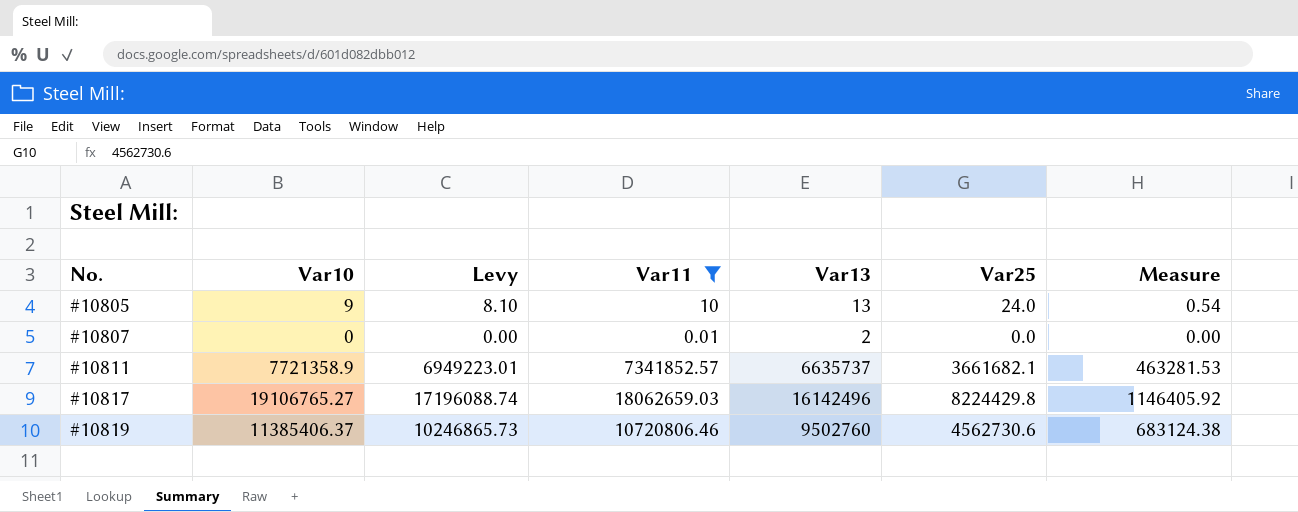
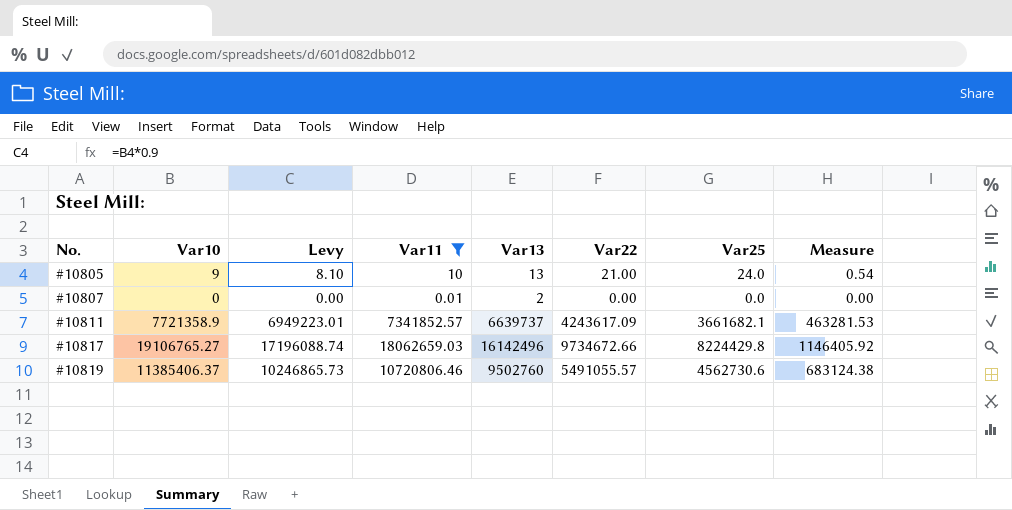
column Var22 | position: none -> 6
#10811 | Var13: 6635737 -> 6639737

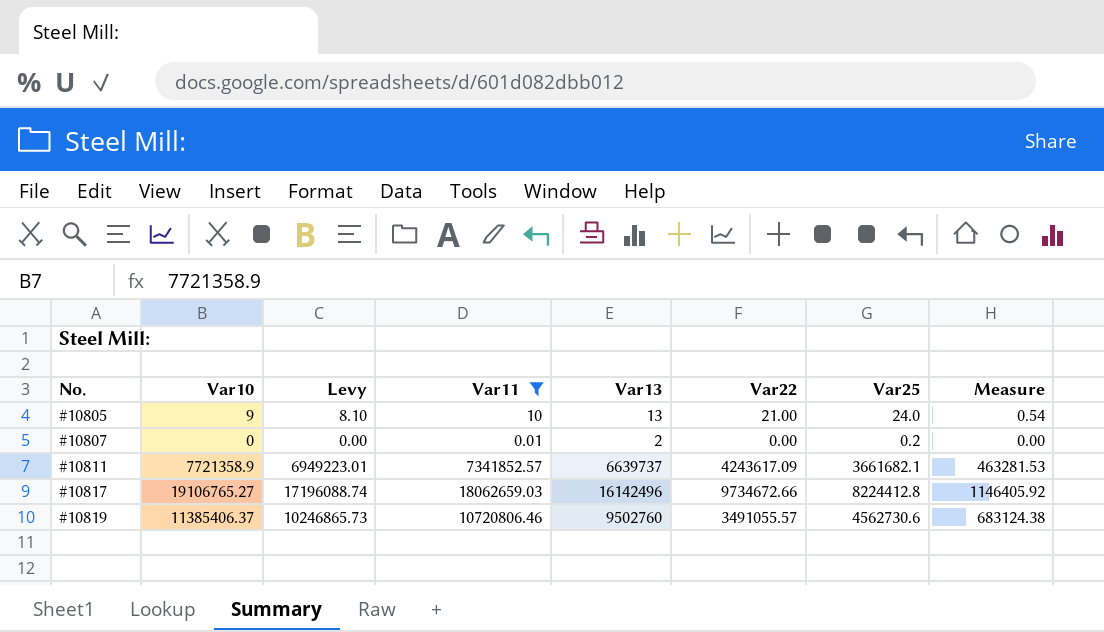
#10807 | Var25: 0.0 -> 0.2
#10817 | Var25: 8224429.8 -> 8224412.8
#10819 | Var22: 5491055.57 -> 3491055.57

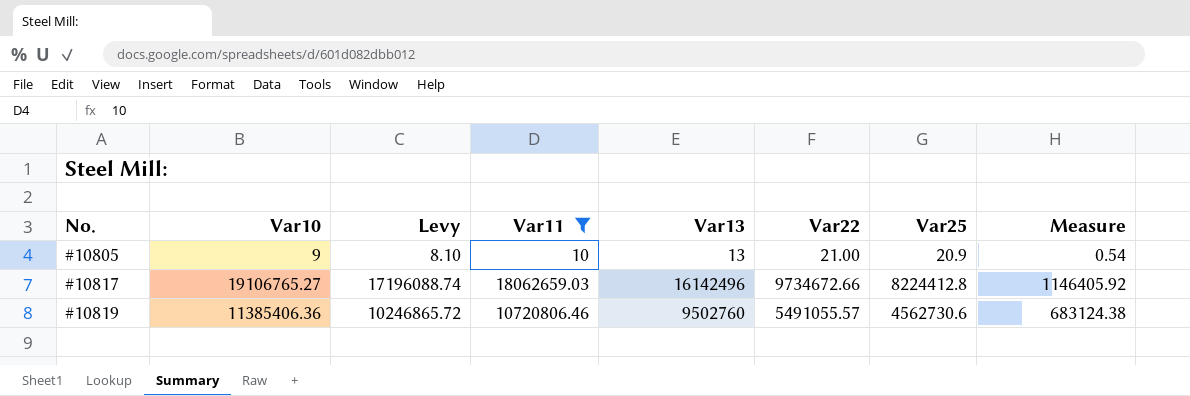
row #10807: 0 | 0.00 | 0.01 | 2 | 0.00 | 0.2 | 0.00 -> none
row #10811: 7721358.9 | 6949223.01 | 7341852.57 | 6639737 | 4243617.09 | 3661682.1 | 463281.53 -> none
#10805 | Var25: 24.0 -> 20.9
#10819 | Var10: 11385406.37 -> 11385406.36
#10819 | Levy: 10246865.73 -> 10246865.72
#10819 | Var22: 3491055.57 -> 5491055.57

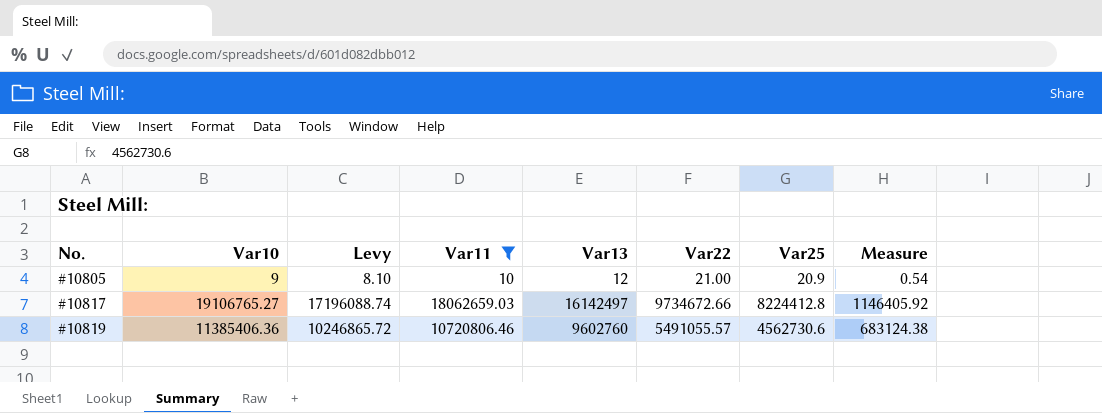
#10805 | Var13: 13 -> 12
#10817 | Var13: 16142496 -> 16142497
#10819 | Var13: 9502760 -> 9602760

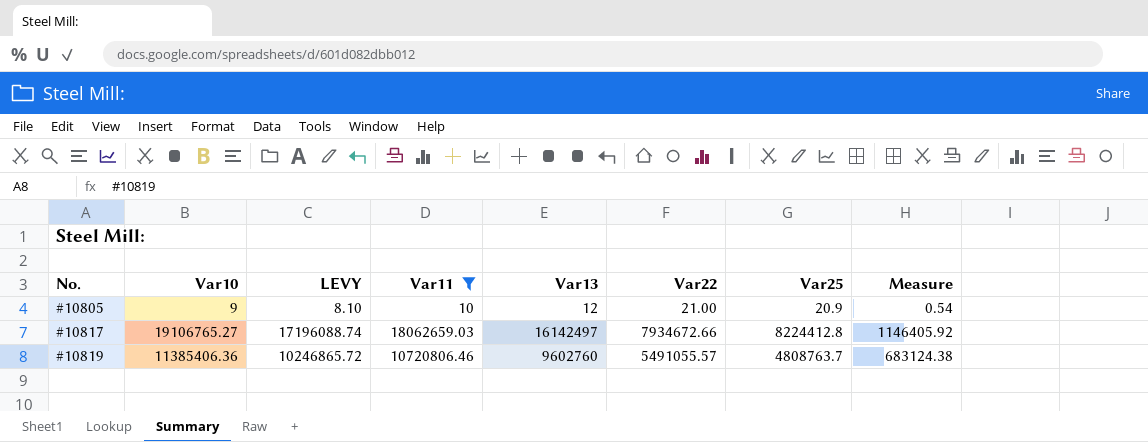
column name: Levy -> LEVY
#10817 | Var22: 9734672.66 -> 7934672.66
#10819 | Var25: 4562730.6 -> 4808763.7

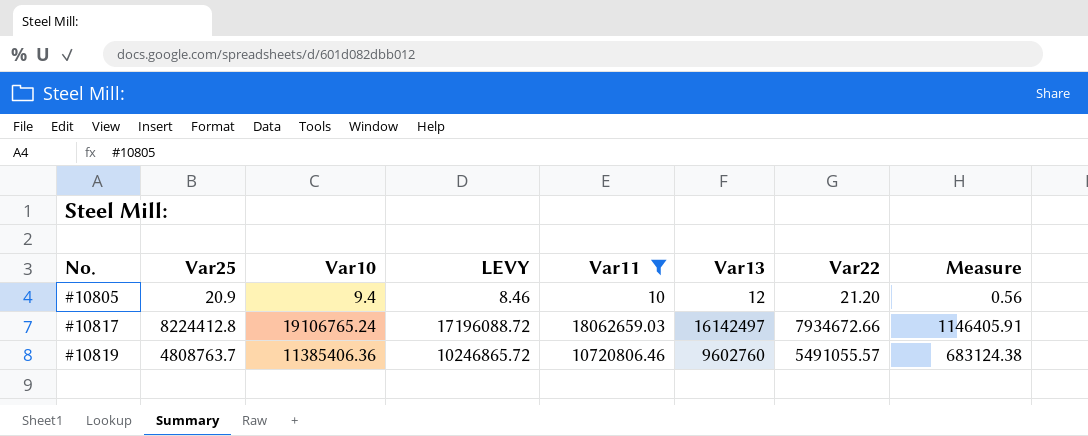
column Var25 | position: 7 -> 2
#10805 | Var10: 9 -> 9.4
#10805 | LEVY: 8.10 -> 8.46
#10805 | Var22: 21.00 -> 21.20
#10805 | Measure: 0.54 -> 0.56
#10817 | Var10: 19106765.27 -> 19106765.24
#10817 | LEVY: 17196088.74 -> 17196088.72
#10817 | Measure: 1146405.92 -> 1146405.91

